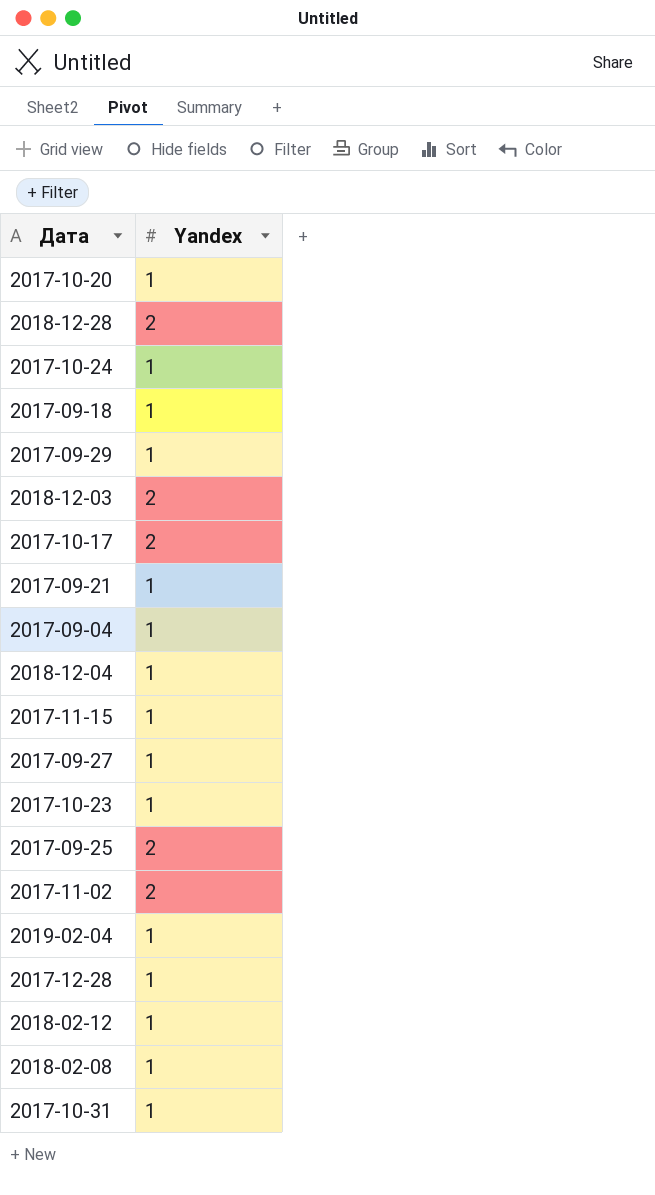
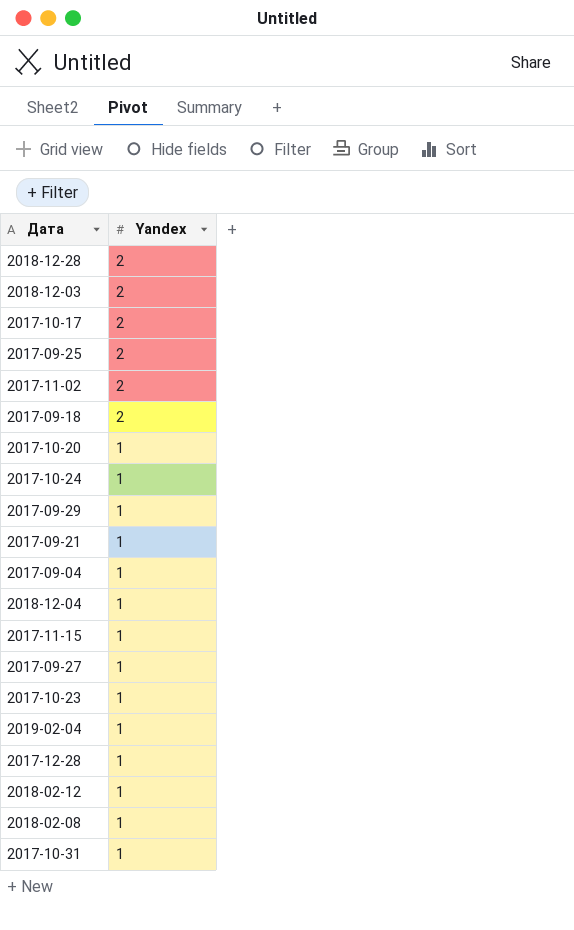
row order: none -> Yandex descending
2017-09-18 | Yandex: 1 -> 2

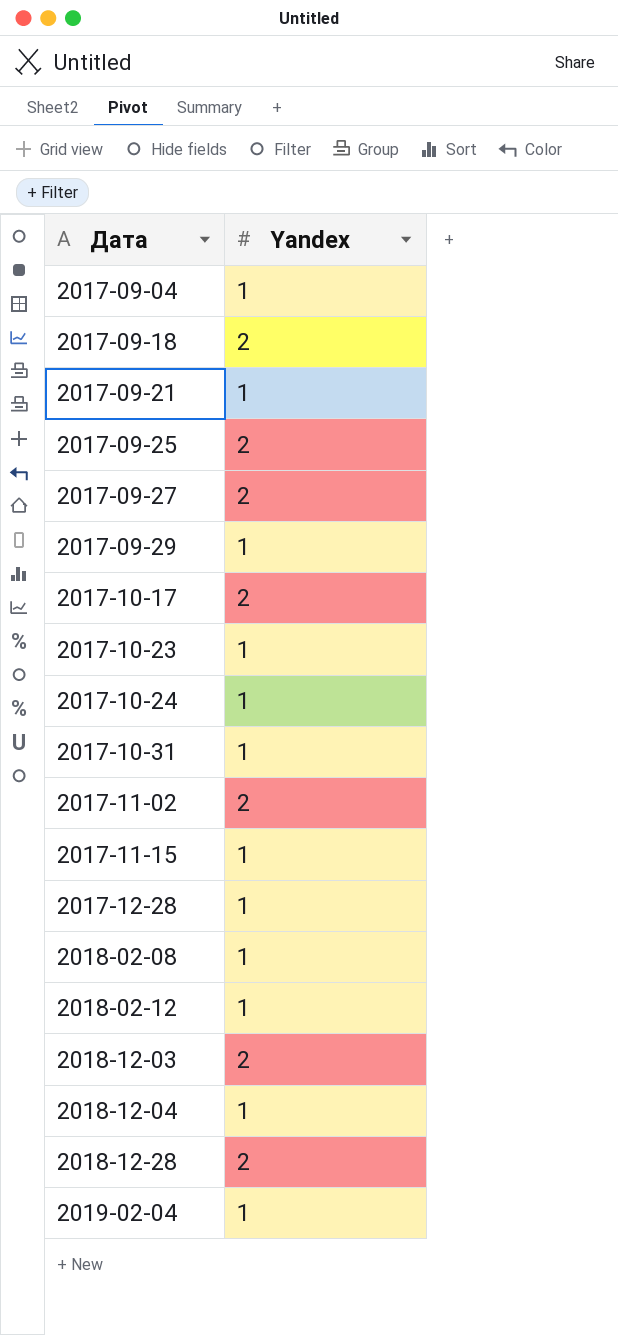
row order: Yandex descending -> Дата ascending
row 2017-10-20: 1 -> none
2017-09-27 | Yandex: 1 -> 2

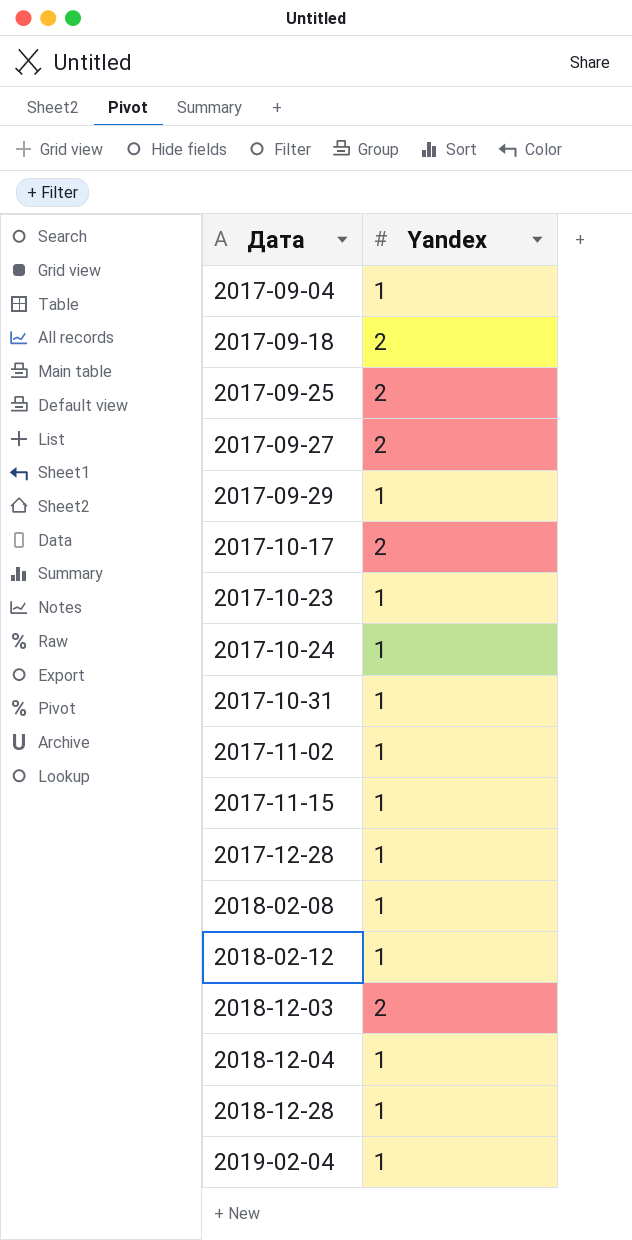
row 2017-09-21: 1 -> none
2017-11-02 | Yandex: 2 -> 1
2018-12-28 | Yandex: 2 -> 1

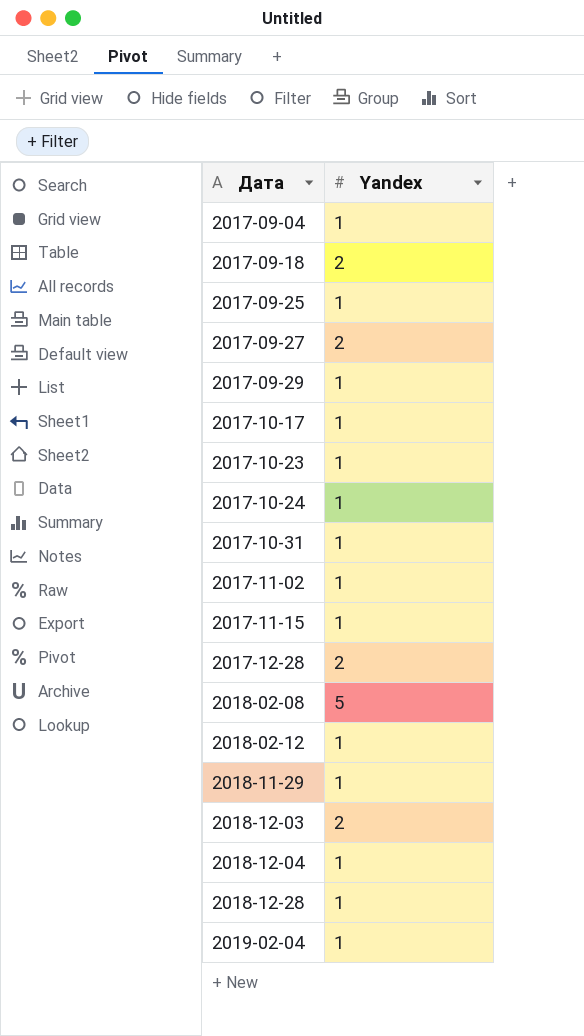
2017-09-25 | Yandex: 2 -> 1
2017-10-17 | Yandex: 2 -> 1
2017-12-28 | Yandex: 1 -> 2
2018-02-08 | Yandex: 1 -> 5
row 2018-11-29: none -> 1

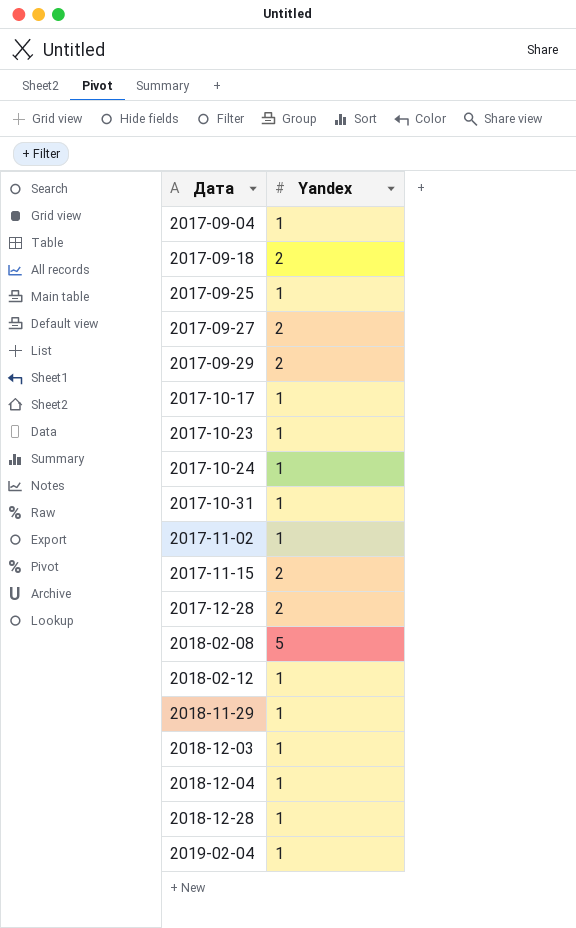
2017-09-29 | Yandex: 1 -> 2
2017-11-15 | Yandex: 1 -> 2
2018-12-03 | Yandex: 2 -> 1

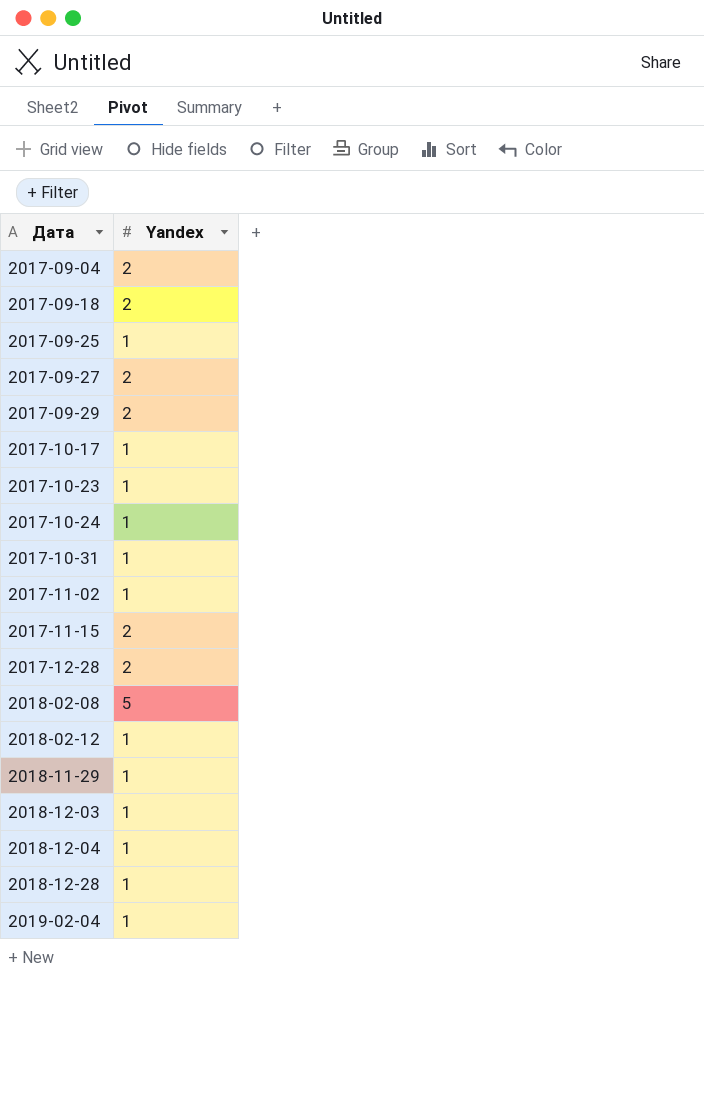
2017-09-04 | Yandex: 1 -> 2

